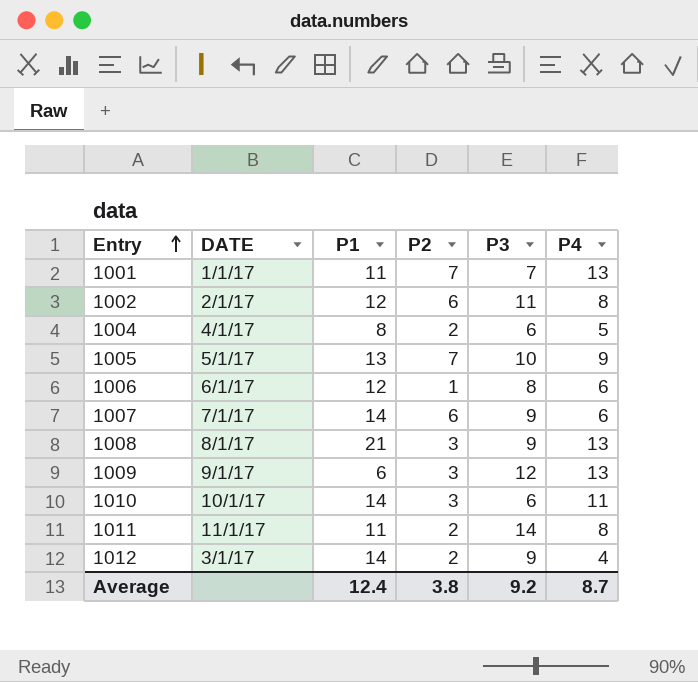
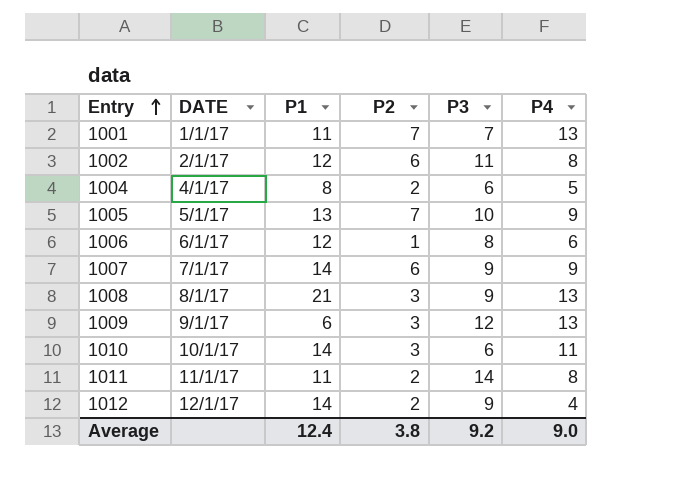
1007 | P4: 6 -> 9
1012 | DATE: 3/1/17 -> 12/1/17
Average | P4: 8.7 -> 9.0

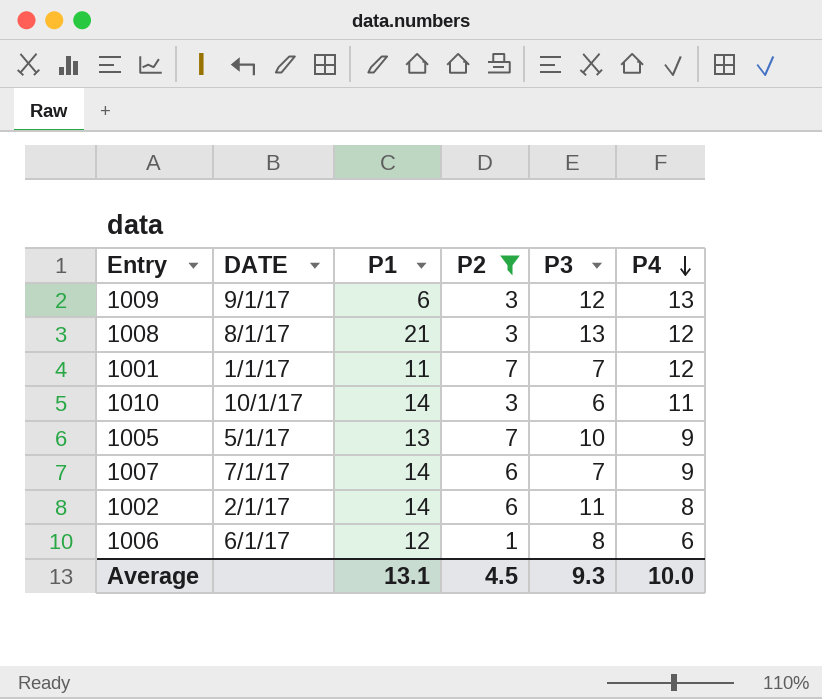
filter: none -> P2 != 2
row order: Entry ascending -> P4 descending
1008 | P3: 9 -> 13
1008 | P4: 13 -> 12
1001 | P4: 13 -> 12
1007 | P3: 9 -> 7
1002 | P1: 12 -> 14
Average | P1: 12.4 -> 13.1
Average | P2: 3.8 -> 4.5
Average | P3: 9.2 -> 9.3
Average | P4: 9.0 -> 10.0

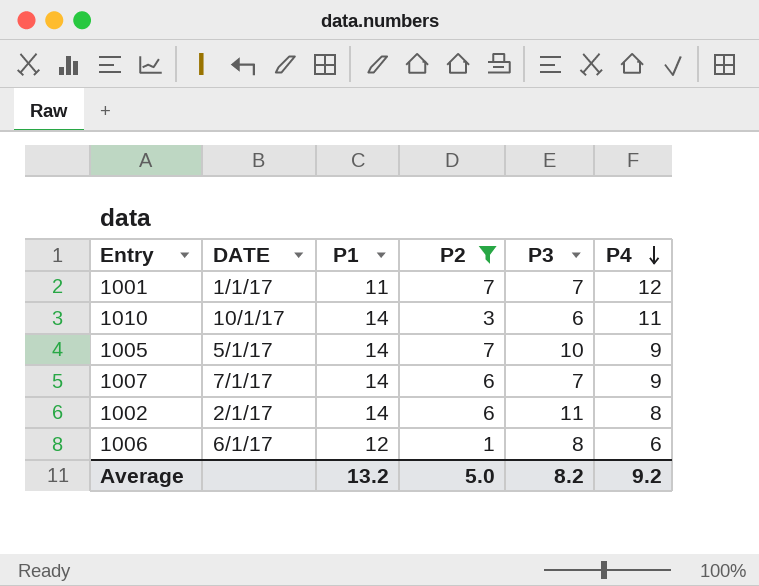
row 1009: 9/1/17 | 6 | 3 | 12 | 13 -> none
row 1008: 8/1/17 | 21 | 3 | 13 | 12 -> none
1005 | P1: 13 -> 14
Average | P1: 13.1 -> 13.2
Average | P2: 4.5 -> 5.0
Average | P3: 9.3 -> 8.2
Average | P4: 10.0 -> 9.2

